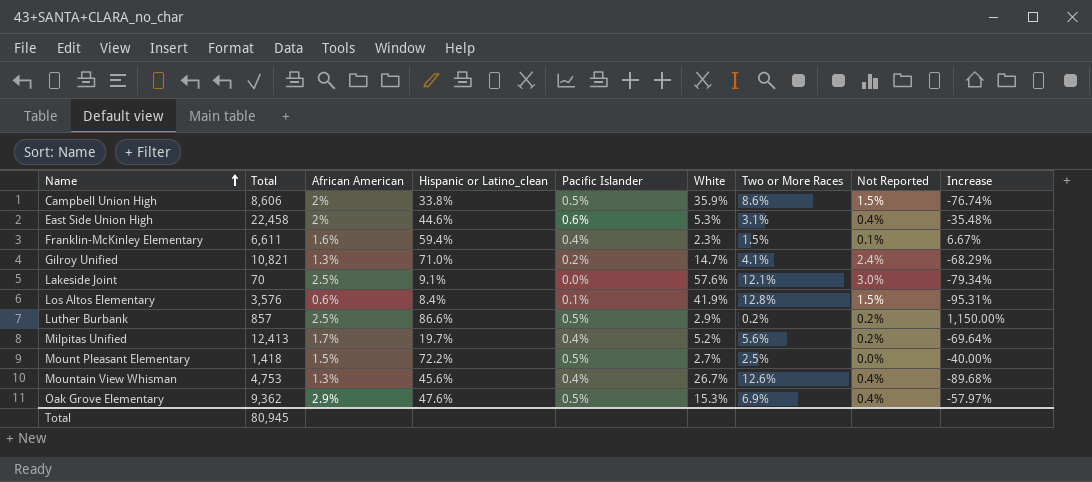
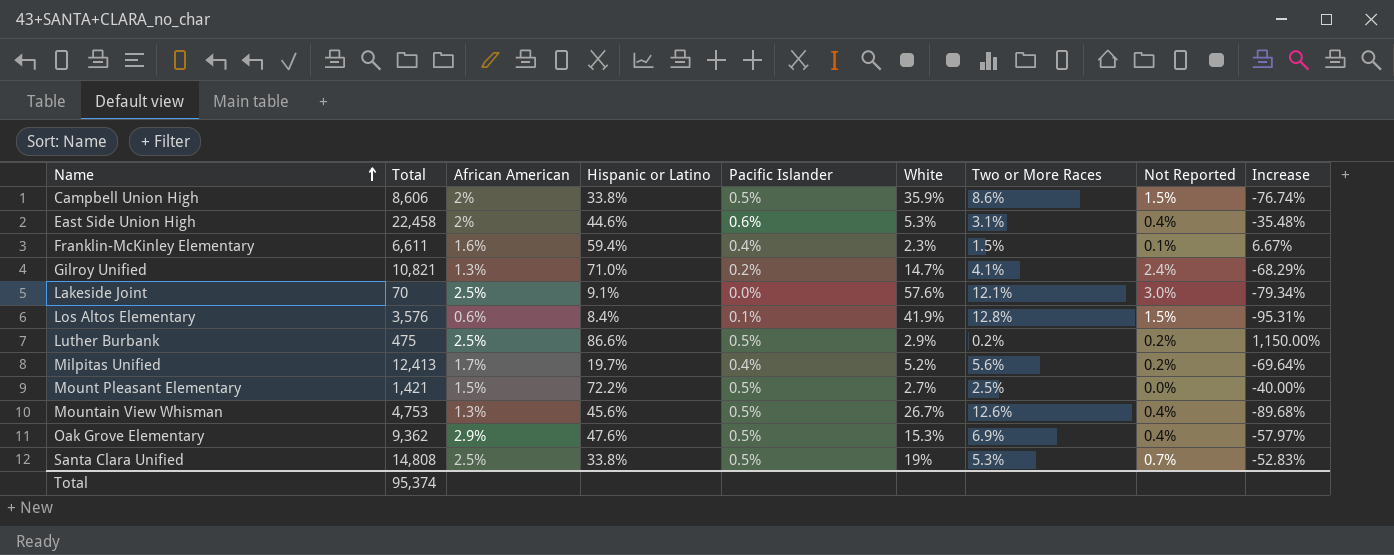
column name: Hispanic or Latino_clean -> Hispanic or Latino
Luther Burbank | Total: 857 -> 475
Mount Pleasant Elementary | Total: 1,418 -> 1,421
Mountain View Whisman | Pacific Islander: 0.4% -> 0.5%
row Santa Clara Unified: none -> 14,808 | 2.5% | 33.8% | 0.5% | 19% | 5.3% | 0.7% | -52.83%
Total | Total: 80,945 -> 95,374

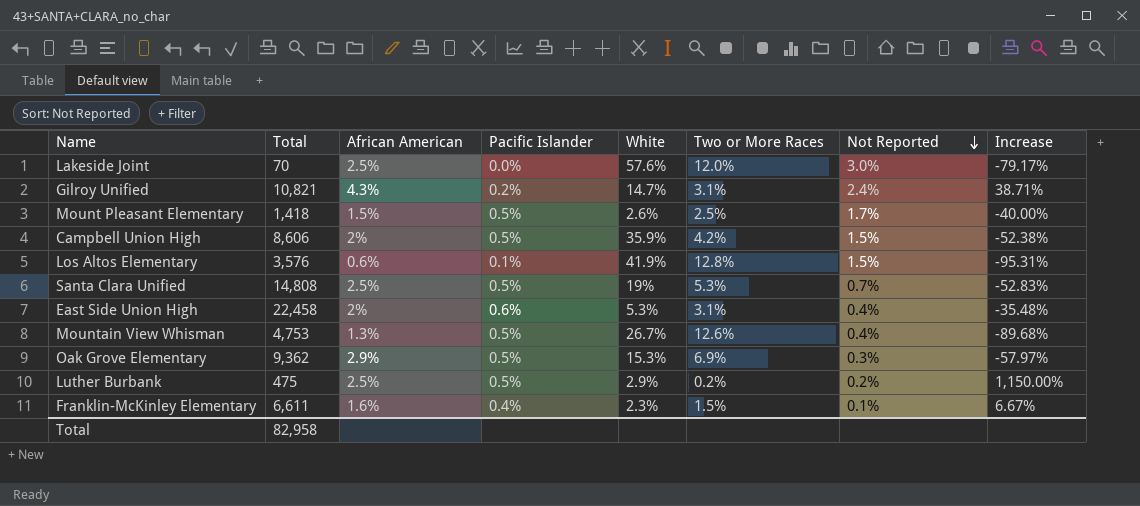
row order: Name ascending -> Not Reported descending
column Hispanic or Latino | position: 4 -> none
row Milpitas Unified: 12,413 | 1.7% | 19.7% | 0.4% | 5.2% | 5.6% | 0.2% | -69.64% -> none
Lakeside Joint | Two or More Races: 12.1% -> 12.0%
Lakeside Joint | Increase: -79.34% -> -79.17%
Gilroy Unified | African American: 1.3% -> 4.3%
Gilroy Unified | Two or More Races: 4.1% -> 3.1%
Gilroy Unified | Increase: -68.29% -> 38.71%
Mount Pleasant Elementary | Total: 1,421 -> 1,418
Mount Pleasant Elementary | White: 2.7% -> 2.6%
Mount Pleasant Elementary | Not Reported: 0.0% -> 1.7%
Campbell Union High | Two or More Races: 8.6% -> 4.2%
Campbell Union High | Increase: -76.74% -> -52.38%
Oak Grove Elementary | Not Reported: 0.4% -> 0.3%
Total | Total: 95,374 -> 82,958

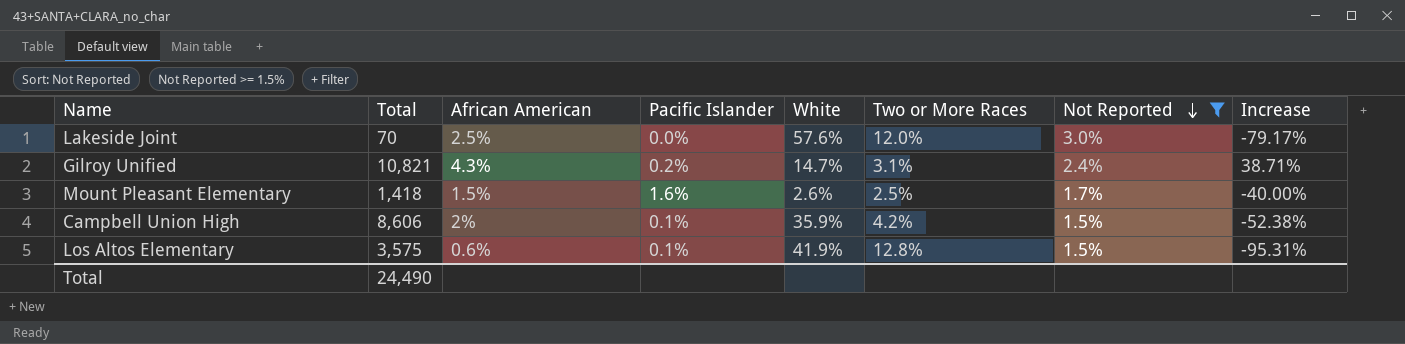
filter: none -> Not Reported >= 1.5%
Mount Pleasant Elementary | Pacific Islander: 0.5% -> 1.6%
Campbell Union High | Pacific Islander: 0.5% -> 0.1%
Los Altos Elementary | Total: 3,576 -> 3,575
Total | Total: 82,958 -> 24,490

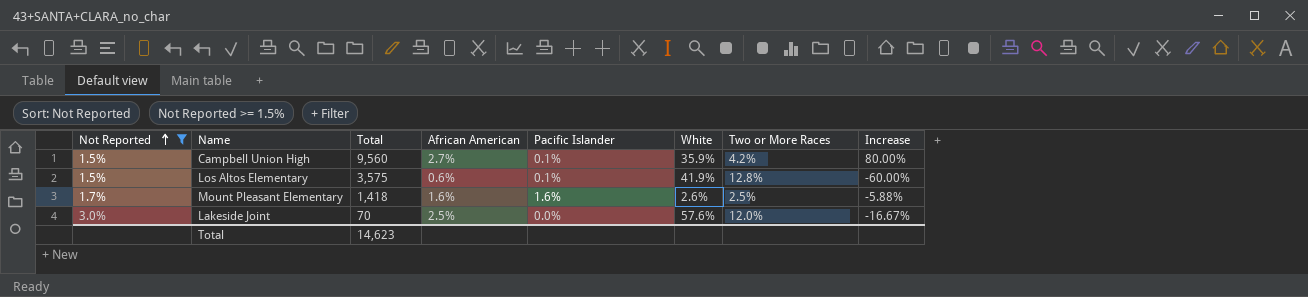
row order: Not Reported descending -> Not Reported ascending
column Not Reported | position: 7 -> 1
column Increase | formula: ([African American] - [Two or More Races]) / [Two or More Races] -> ([African American] - [Not Reported]) / [Not Reported]
row Gilroy Unified: 10,821 | 4.3% | 0.2% | 14.7% | 3.1% | 2.4% | 38.71% -> none
Campbell Union High | Total: 8,606 -> 9,560
Campbell Union High | African American: 2% -> 2.7%
Mount Pleasant Elementary | African American: 1.5% -> 1.6%
Total | Total: 24,490 -> 14,623

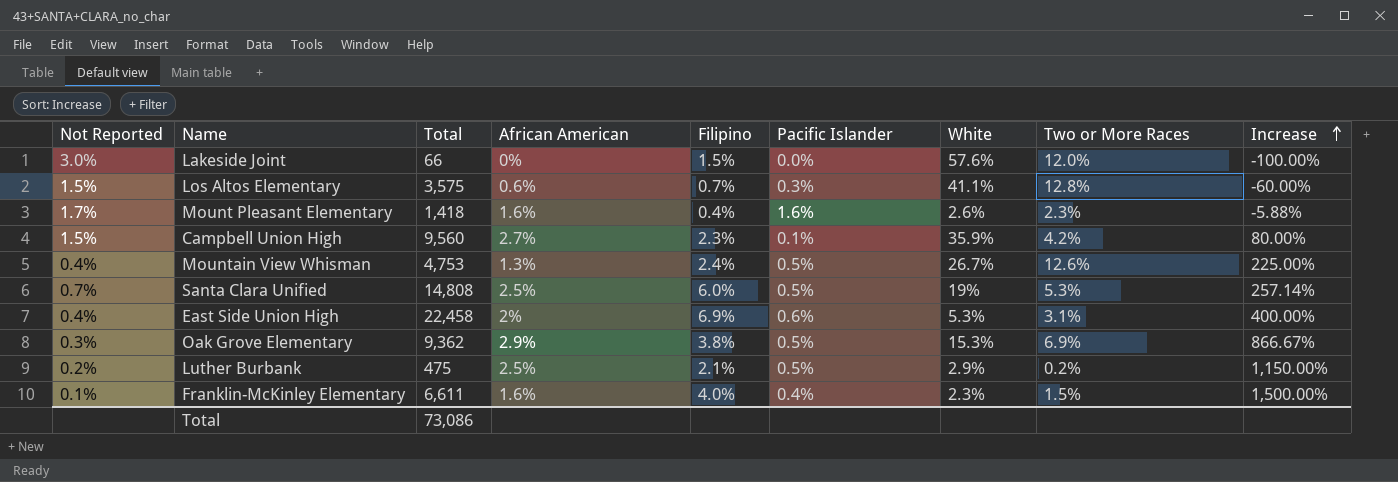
filter: Not Reported >= 1.5% -> none
row order: Not Reported ascending -> Increase ascending
column Filipino | position: none -> 5
Lakeside Joint | Total: 70 -> 66
Lakeside Joint | African American: 2.5% -> 0%
Lakeside Joint | Increase: -16.67% -> -100.00%
Los Altos Elementary | Pacific Islander: 0.1% -> 0.3%
Los Altos Elementary | White: 41.9% -> 41.1%
Mount Pleasant Elementary | Two or More Races: 2.5% -> 2.3%
Total | Total: 14,623 -> 73,086

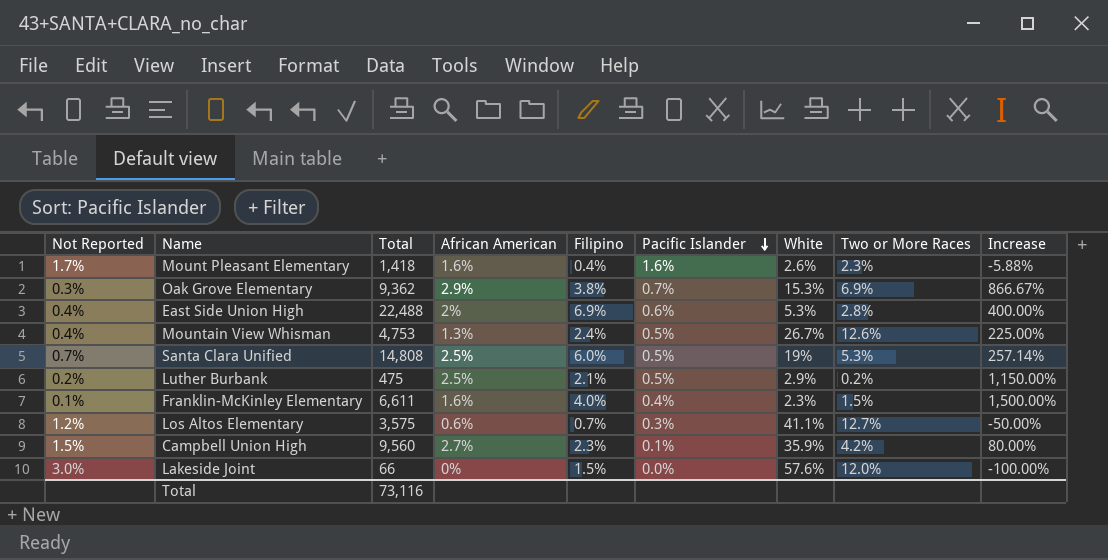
row order: Increase ascending -> Pacific Islander descending
Oak Grove Elementary | Pacific Islander: 0.5% -> 0.7%
East Side Union High | Total: 22,458 -> 22,488
East Side Union High | Two or More Races: 3.1% -> 2.8%
Los Altos Elementary | Not Reported: 1.5% -> 1.2%
Los Altos Elementary | Two or More Races: 12.8% -> 12.7%
Los Altos Elementary | Increase: -60.00% -> -50.00%
Total | Total: 73,086 -> 73,116

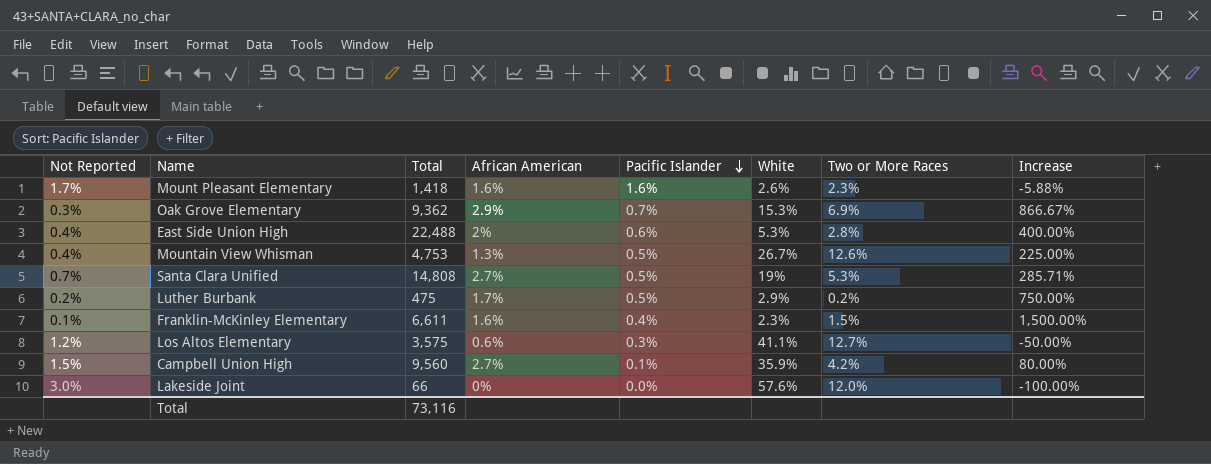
column Filipino | position: 5 -> none
Santa Clara Unified | African American: 2.5% -> 2.7%
Santa Clara Unified | Increase: 257.14% -> 285.71%
Luther Burbank | African American: 2.5% -> 1.7%
Luther Burbank | Increase: 1,150.00% -> 750.00%

